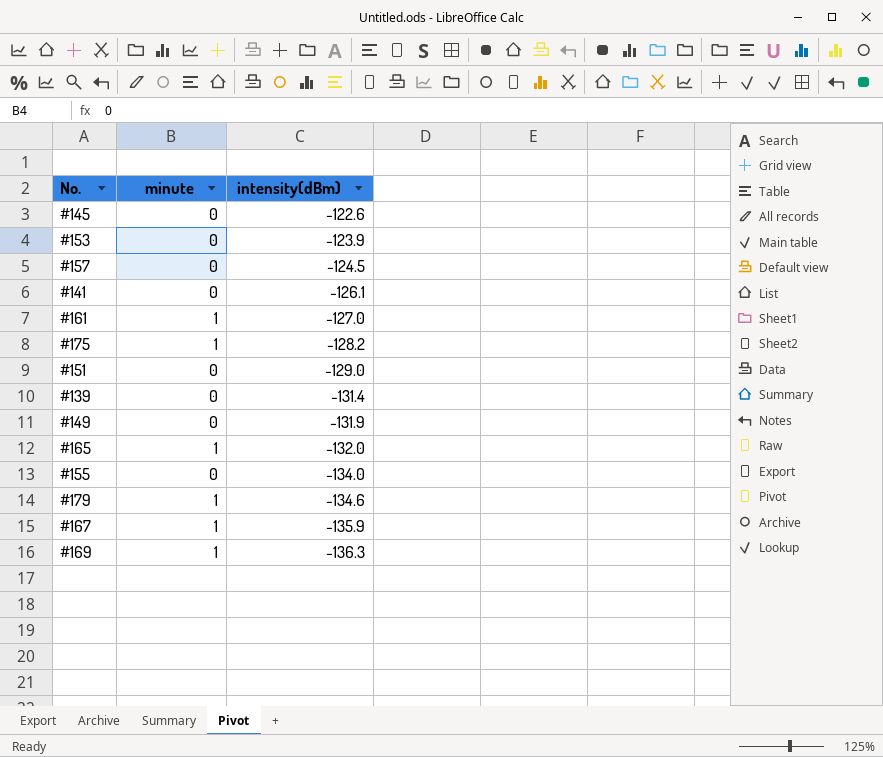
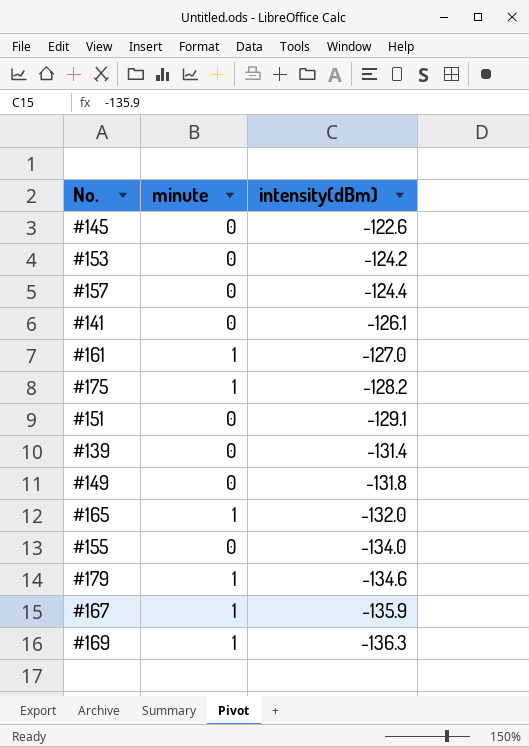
#153 | intensity(dBm): -123.9 -> -124.2
#157 | intensity(dBm): -124.5 -> -124.4
#151 | intensity(dBm): -129.0 -> -129.1
#149 | intensity(dBm): -131.9 -> -131.8

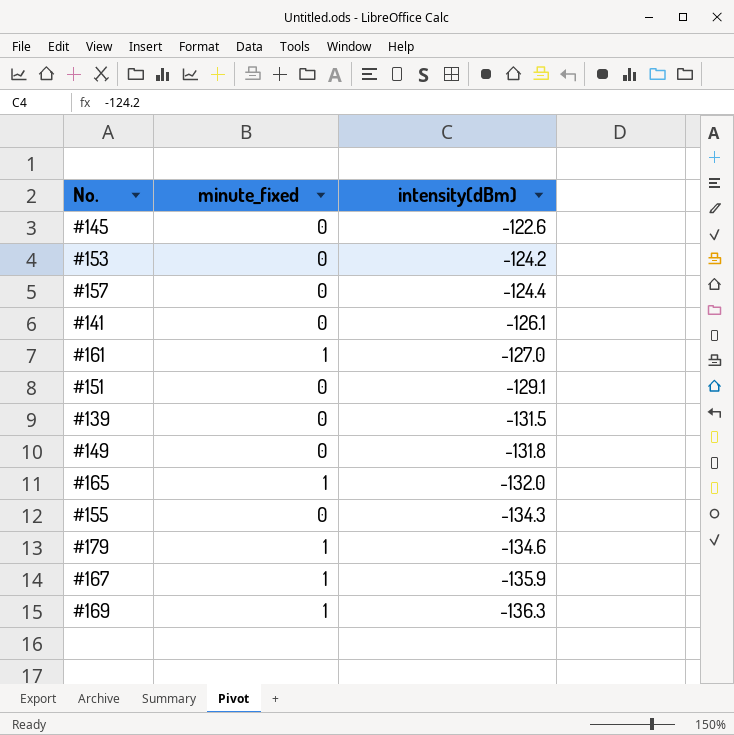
column name: minute -> minute_fixed
row #175: 1 | -128.2 -> none
#139 | intensity(dBm): -131.4 -> -131.5
#155 | intensity(dBm): -134.0 -> -134.3

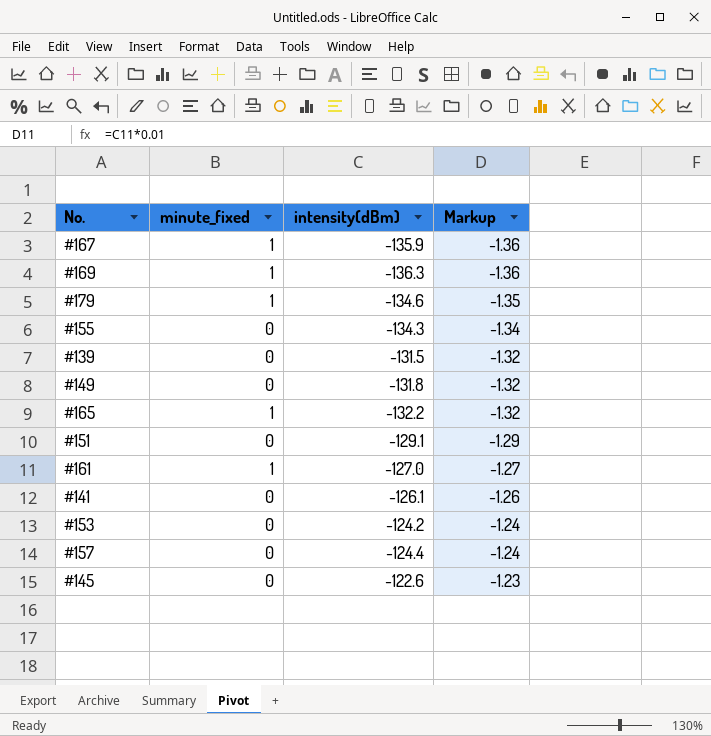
row order: intensity(dBm) descending -> Markup ascending
column Markup | formula: none -> [intensity(dBm)] * 0.01
#165 | intensity(dBm): -132.0 -> -132.2

